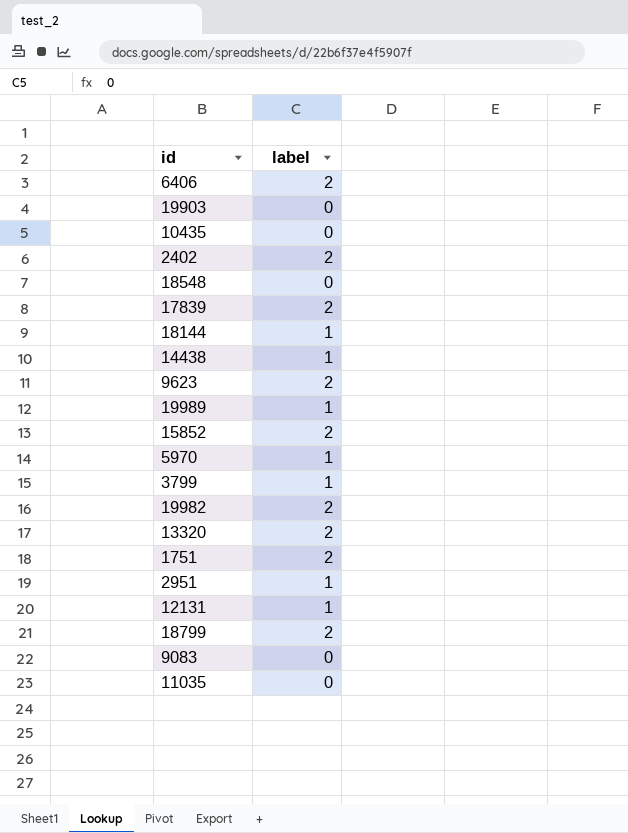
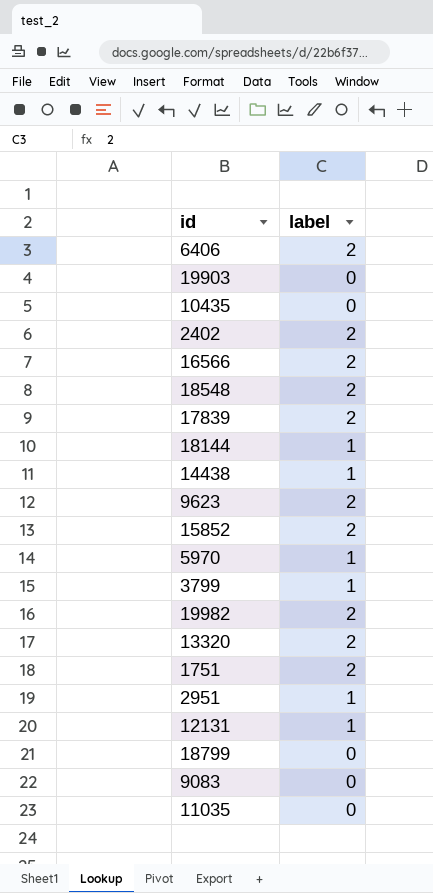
row 19989: 1 -> none
row 16566: none -> 2
18548 | label: 0 -> 2
18799 | label: 2 -> 0

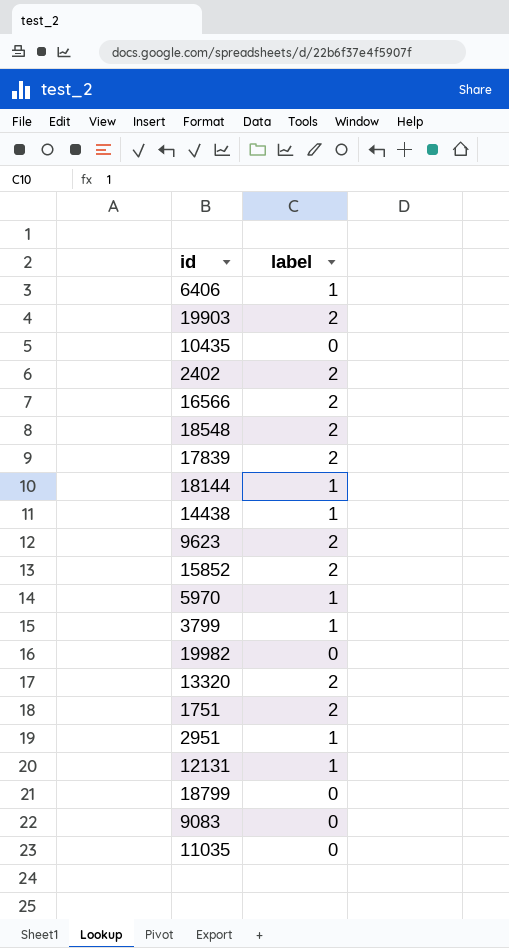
6406 | label: 2 -> 1
19903 | label: 0 -> 2
19982 | label: 2 -> 0

